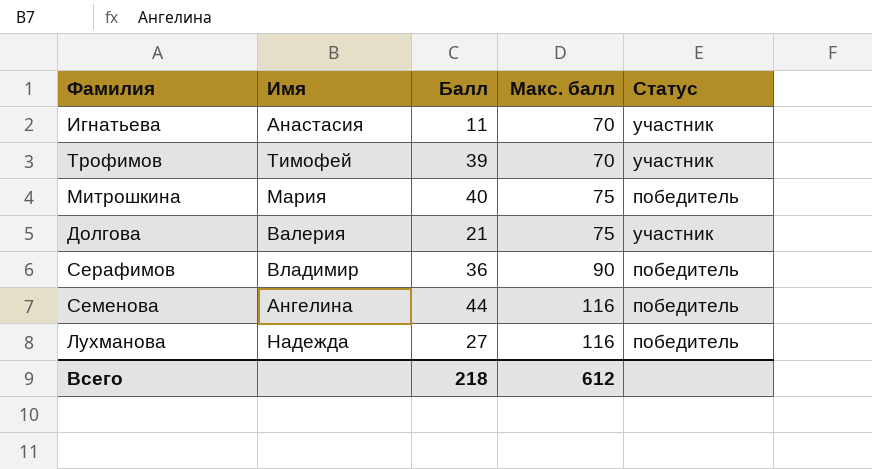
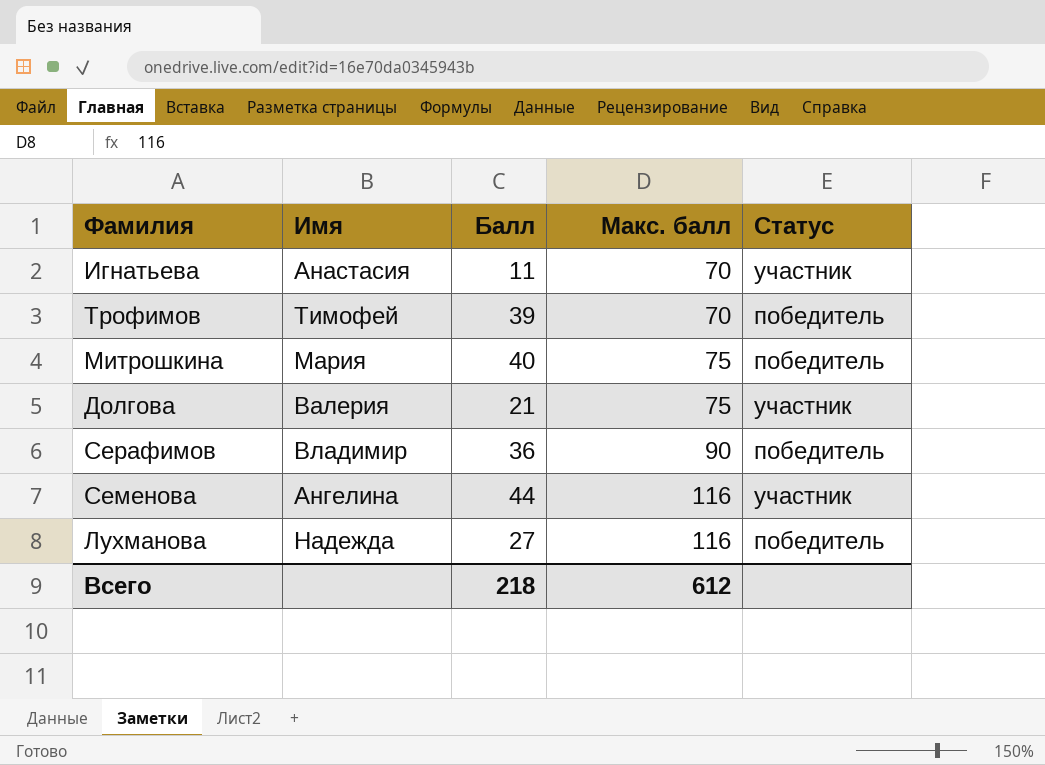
Трофимов | Статус: участник -> победитель
Семенова | Статус: победитель -> участник

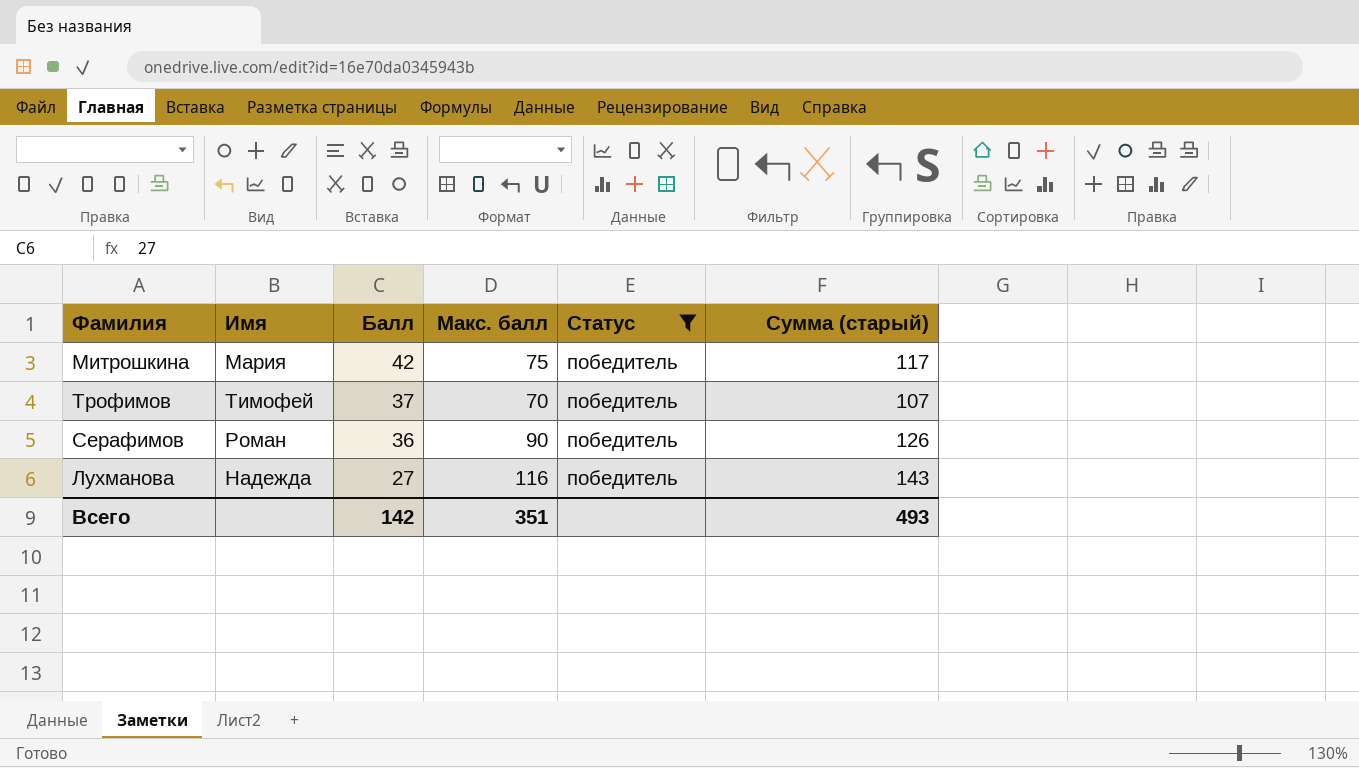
filter: none -> Статус = победитель
row order: Макс. балл ascending -> Балл descending
column Сумма (старый) | formula: none -> [Балл] + [Макс. балл]
Митрошкина | Балл: 40 -> 42
Трофимов | Балл: 39 -> 37
Серафимов | Имя: Владимир -> Роман
Всего | Балл: 218 -> 142
Всего | Макс. балл: 612 -> 351

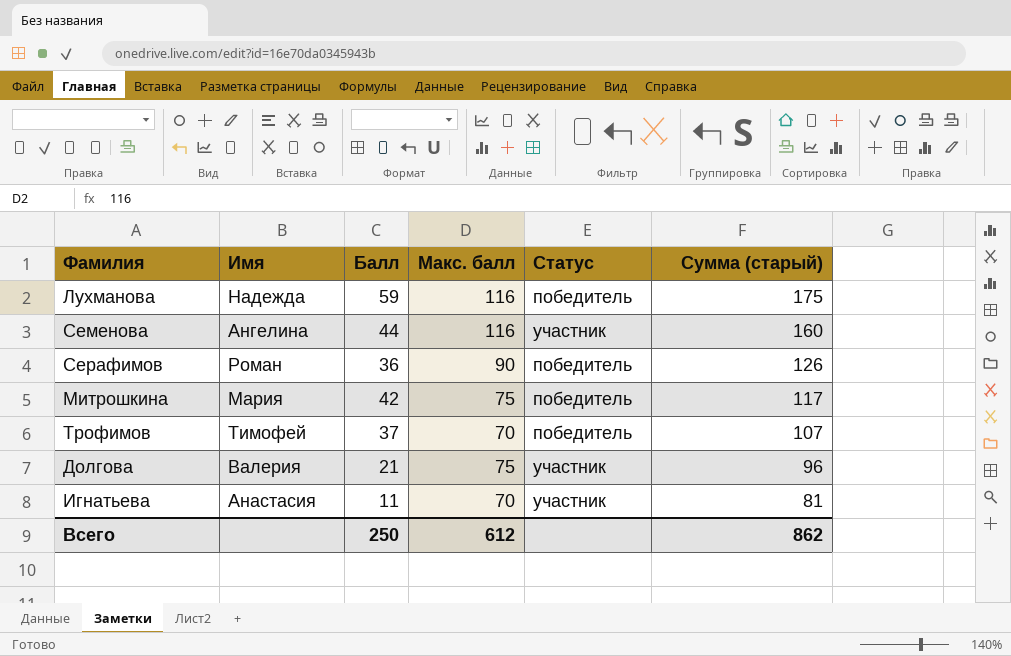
filter: Статус = победитель -> none
row order: Балл descending -> Сумма (старый) descending
Лухманова | Балл: 27 -> 59
Лухманова | Сумма (старый): 143 -> 175
Всего | Балл: 142 -> 250
Всего | Макс. балл: 351 -> 612
Всего | Сумма (старый): 493 -> 862

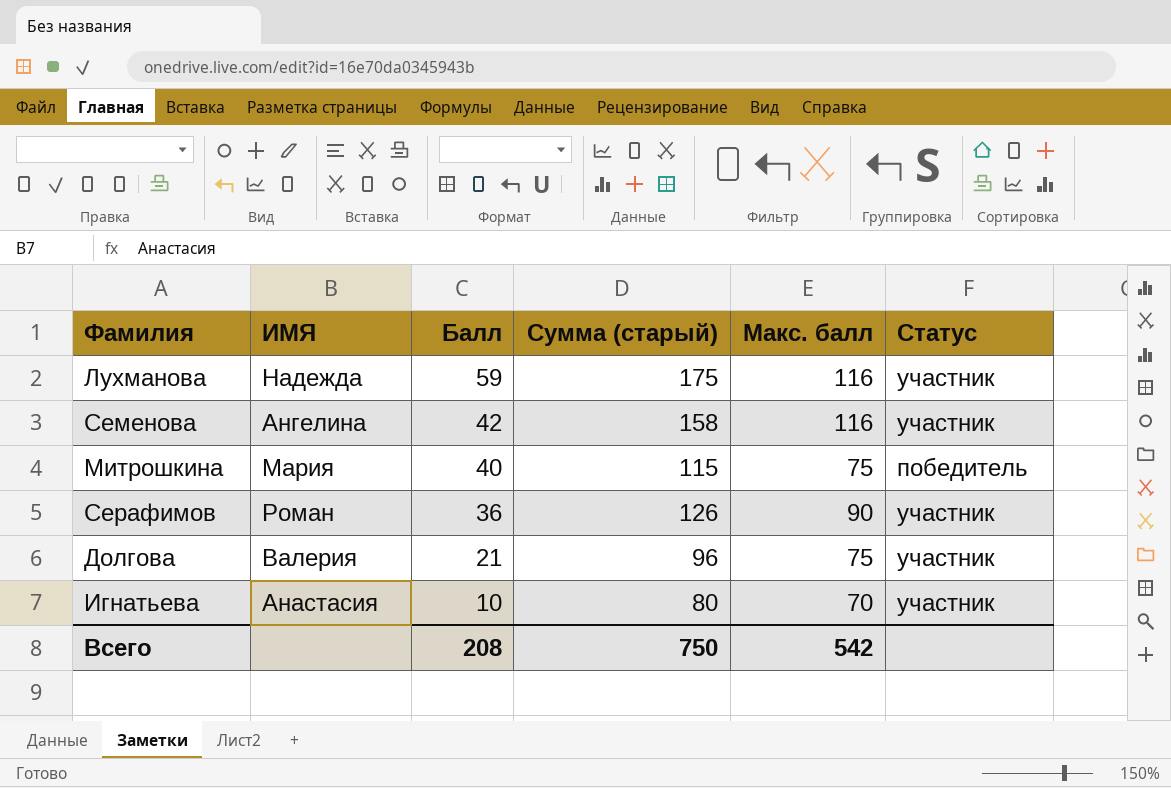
row order: Сумма (старый) descending -> Балл descending
column name: Имя -> ИМЯ
column Сумма (старый) | position: 6 -> 4
row Трофимов: Тимофей | 37 | 70 | победитель | 107 -> none
Лухманова | Статус: победитель -> участник
Семенова | Балл: 44 -> 42
Семенова | Сумма (старый): 160 -> 158
Митрошкина | Балл: 42 -> 40
Митрошкина | Сумма (старый): 117 -> 115
Серафимов | Статус: победитель -> участник
Игнатьева | Балл: 11 -> 10
Игнатьева | Сумма (старый): 81 -> 80
Всего | Балл: 250 -> 208
Всего | Сумма (старый): 862 -> 750
Всего | Макс. балл: 612 -> 542

